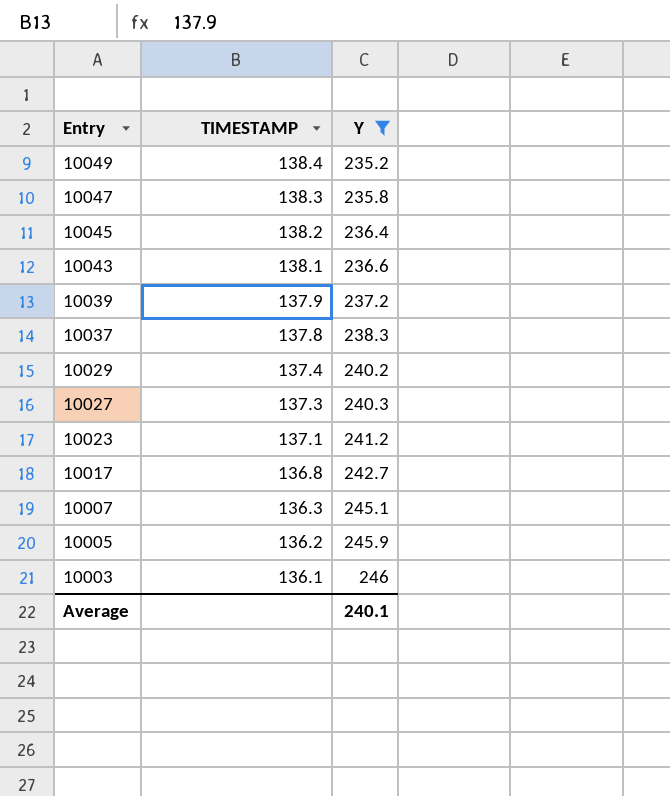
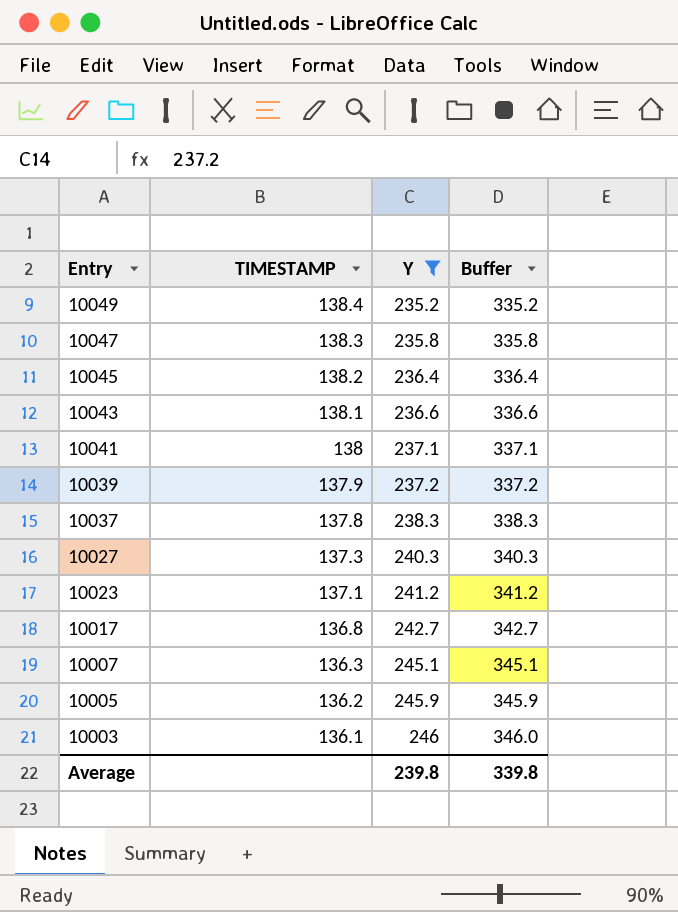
column Buffer | formula: none -> [Y] + 100
row 10029: 137.4 | 240.2 -> none
row 10041: none -> 138 | 237.1 | 337.1
Average | Y: 240.1 -> 239.8

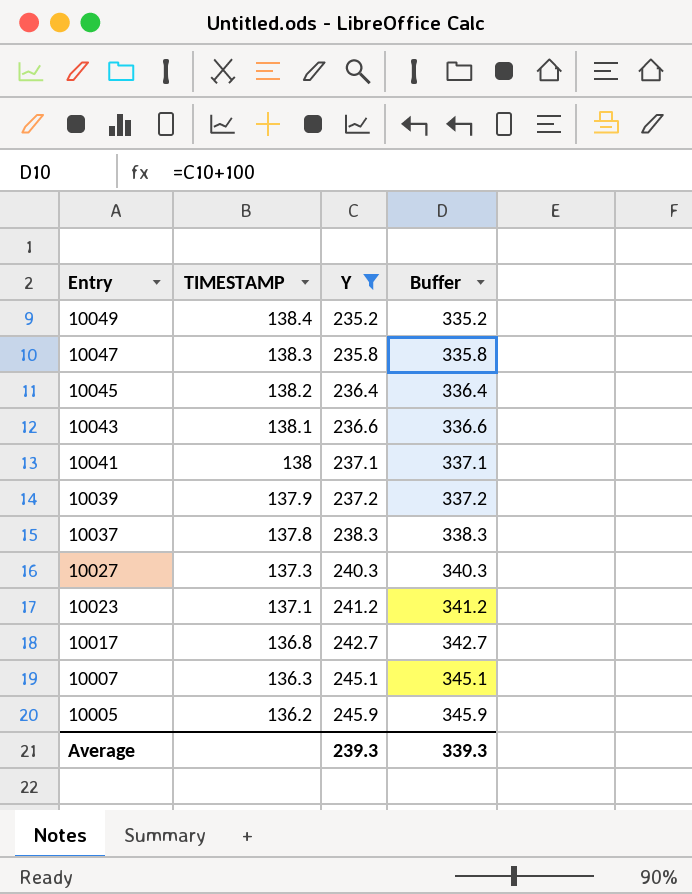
row 10003: 136.1 | 246 | 346.0 -> none
Average | Y: 239.8 -> 239.3
Average | Buffer: 339.8 -> 339.3

